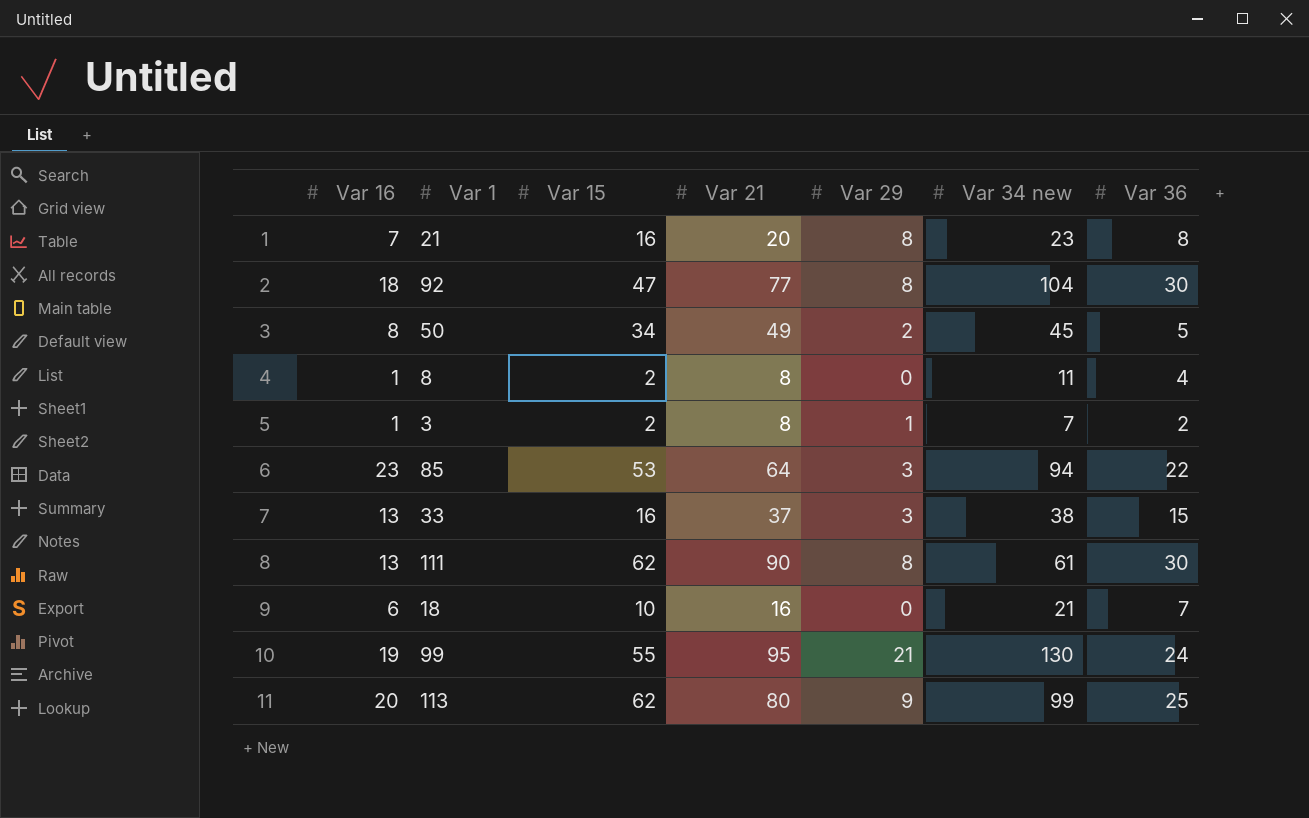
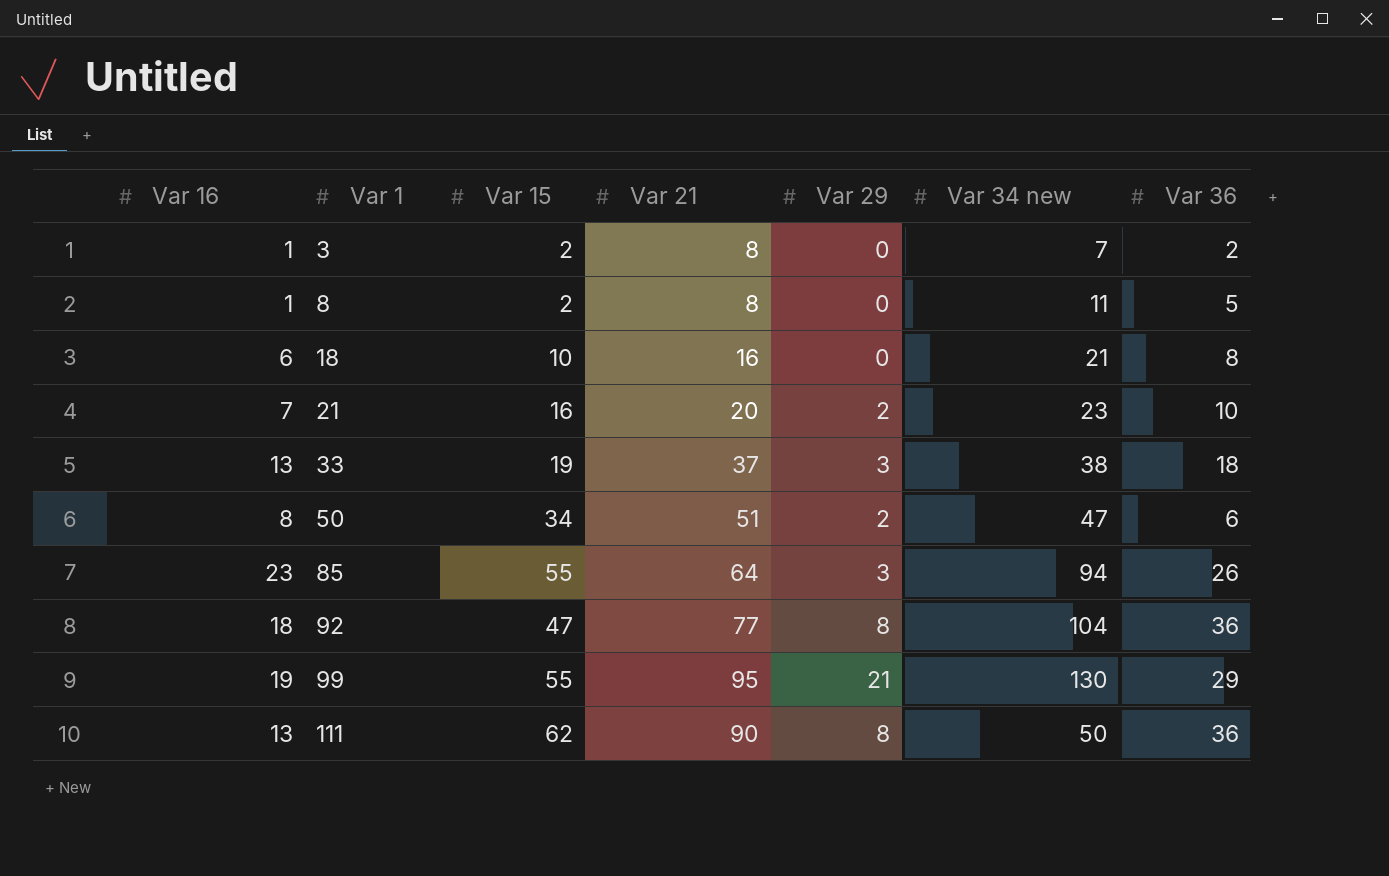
row order: none -> Var 1 ascending
row 113: 20 | 62 | 80 | 9 | 99 | 25 -> none
3 | Var 29: 1 -> 0
8 | Var 36: 4 -> 5
18 | Var 36: 7 -> 8
21 | Var 29: 8 -> 2
21 | Var 36: 8 -> 10
33 | Var 15: 16 -> 19
33 | Var 36: 15 -> 18
50 | Var 21: 49 -> 51
50 | Var 34 new: 45 -> 47
50 | Var 36: 5 -> 6
85 | Var 15: 53 -> 55
85 | Var 36: 22 -> 26
92 | Var 36: 30 -> 36
99 | Var 36: 24 -> 29
111 | Var 34 new: 61 -> 50
111 | Var 36: 30 -> 36

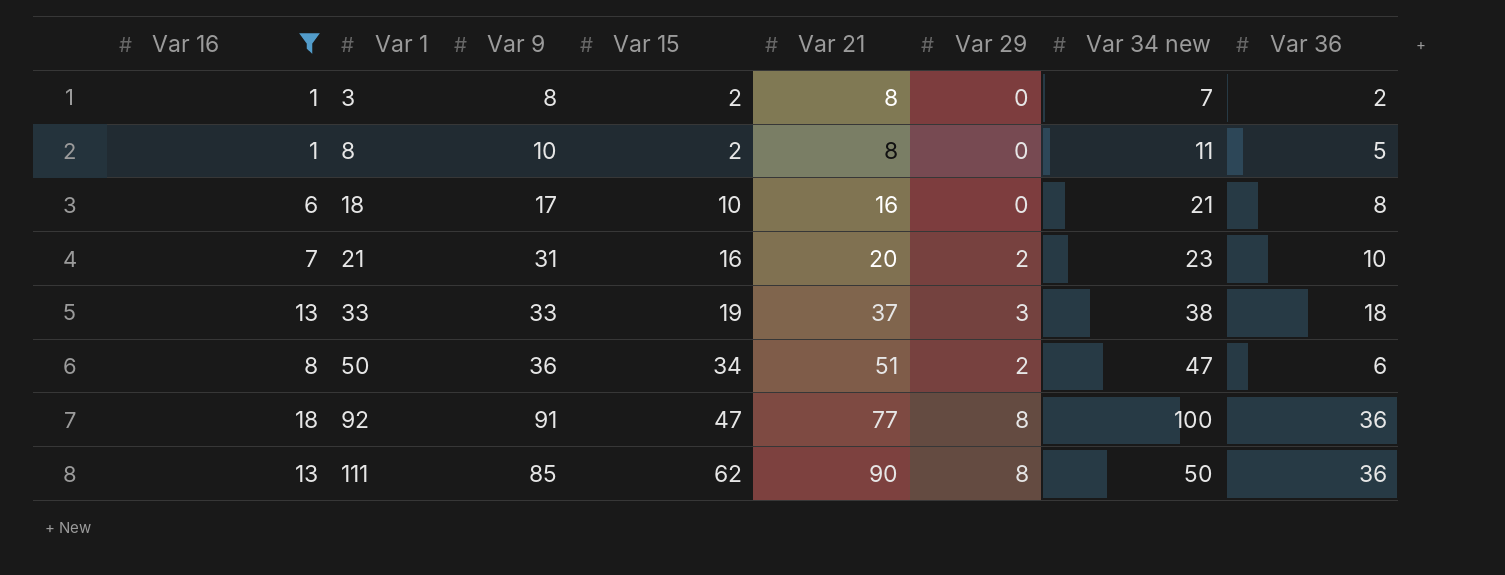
filter: none -> Var 16 <= 18
column Var 9 | position: none -> 3
92 | Var 34 new: 104 -> 100

